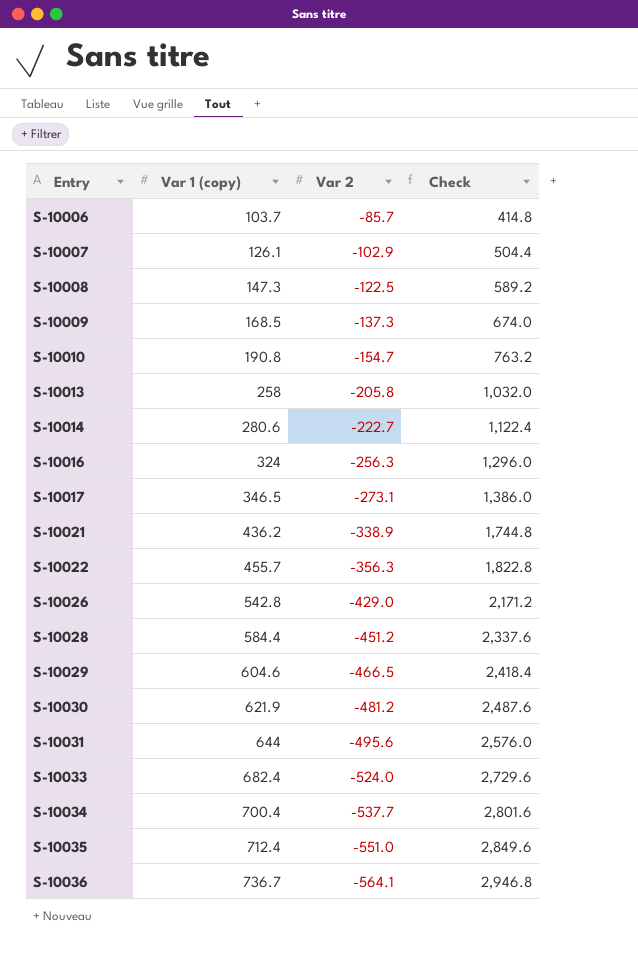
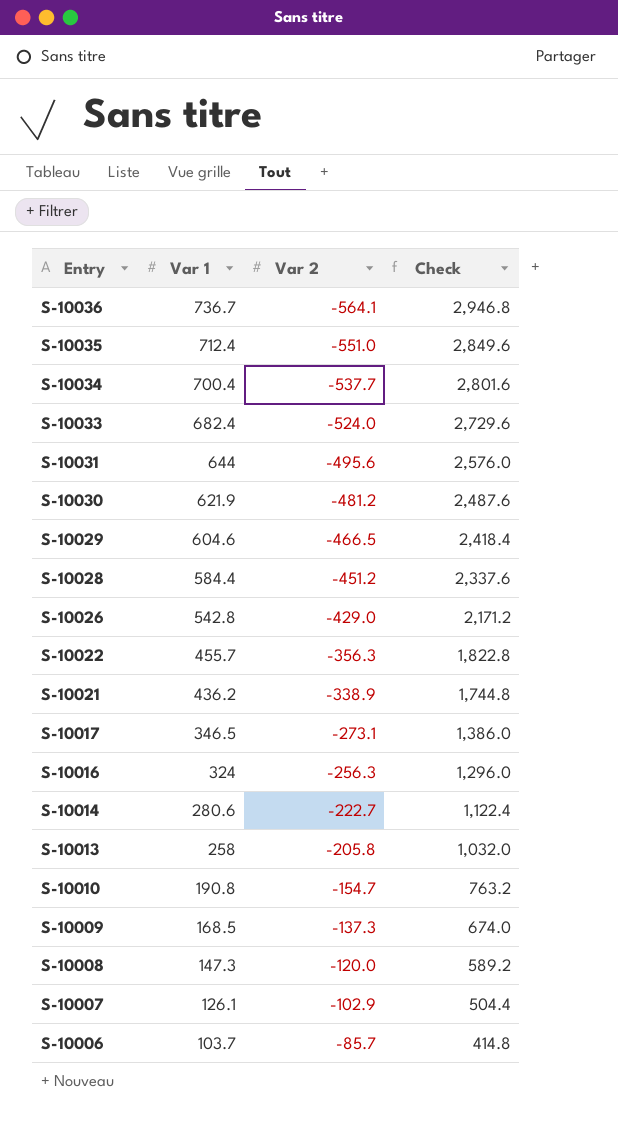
row order: Entry ascending -> Entry descending
column name: Var 1 (copy) -> Var 1
S-10008 | Var 2: -122.5 -> -120.0

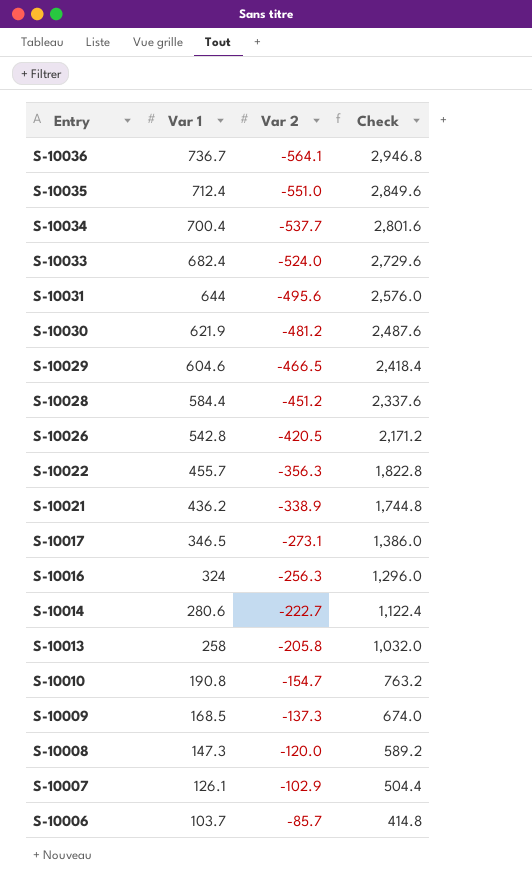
S-10026 | Var 2: -429.0 -> -420.5

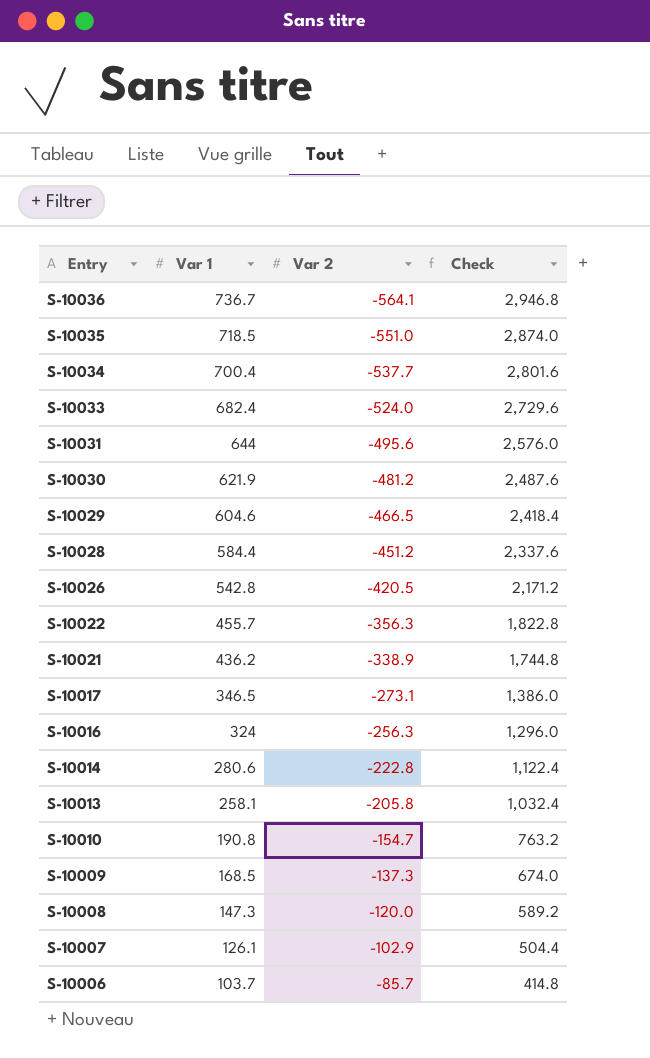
S-10035 | Var 1: 712.4 -> 718.5
S-10035 | Check: 2,849.6 -> 2,874.0
S-10014 | Var 2: -222.7 -> -222.8
S-10013 | Var 1: 258 -> 258.1
S-10013 | Check: 1,032.0 -> 1,032.4

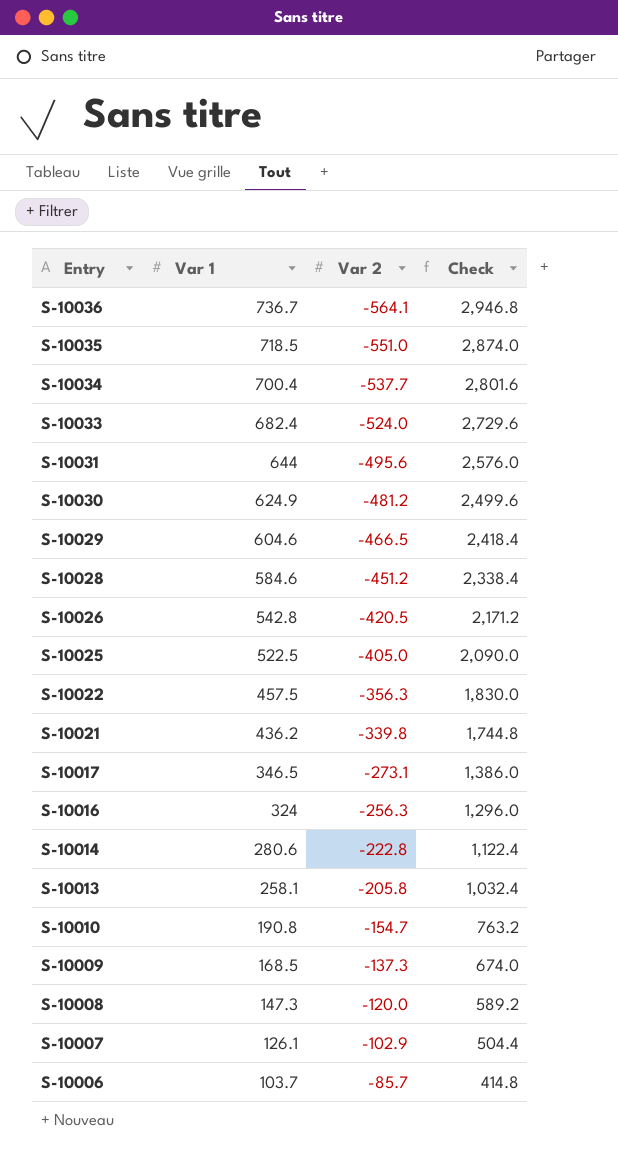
S-10030 | Var 1: 621.9 -> 624.9
S-10030 | Check: 2,487.6 -> 2,499.6
S-10028 | Var 1: 584.4 -> 584.6
S-10028 | Check: 2,337.6 -> 2,338.4
row S-10025: none -> 522.5 | -405.0 | 2,090.0
S-10022 | Var 1: 455.7 -> 457.5
S-10022 | Check: 1,822.8 -> 1,830.0
S-10021 | Var 2: -338.9 -> -339.8

